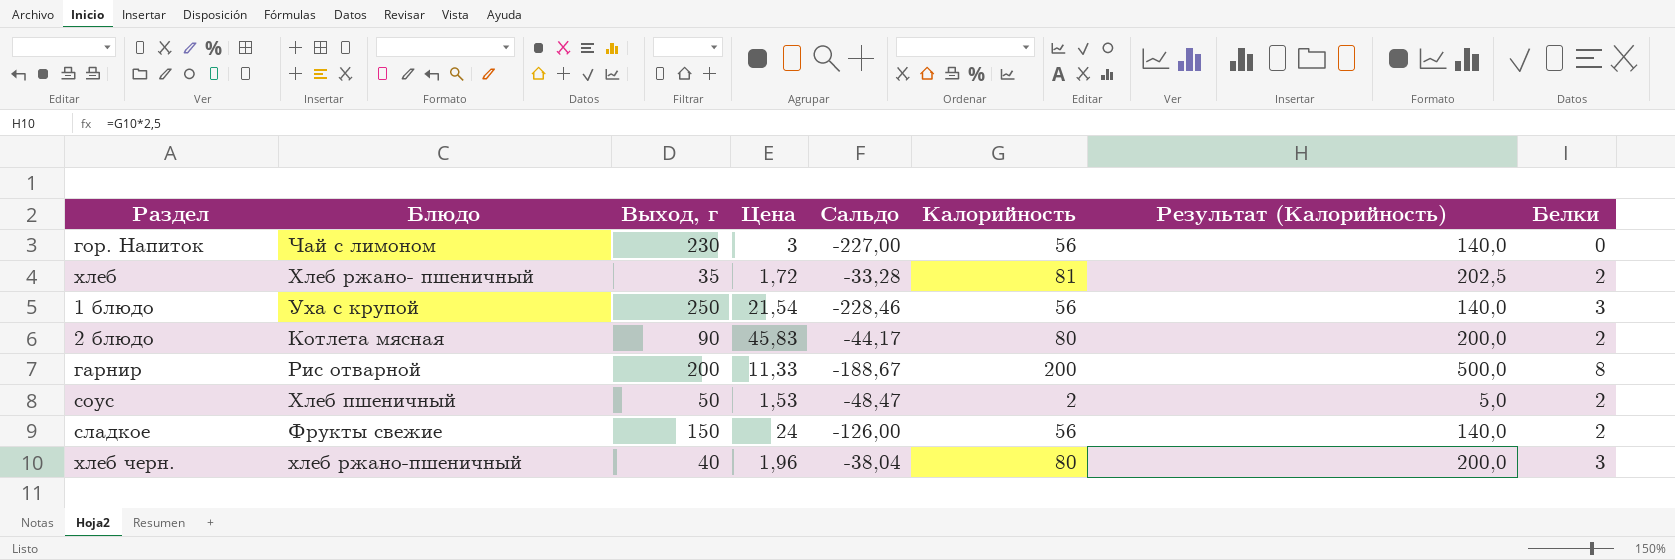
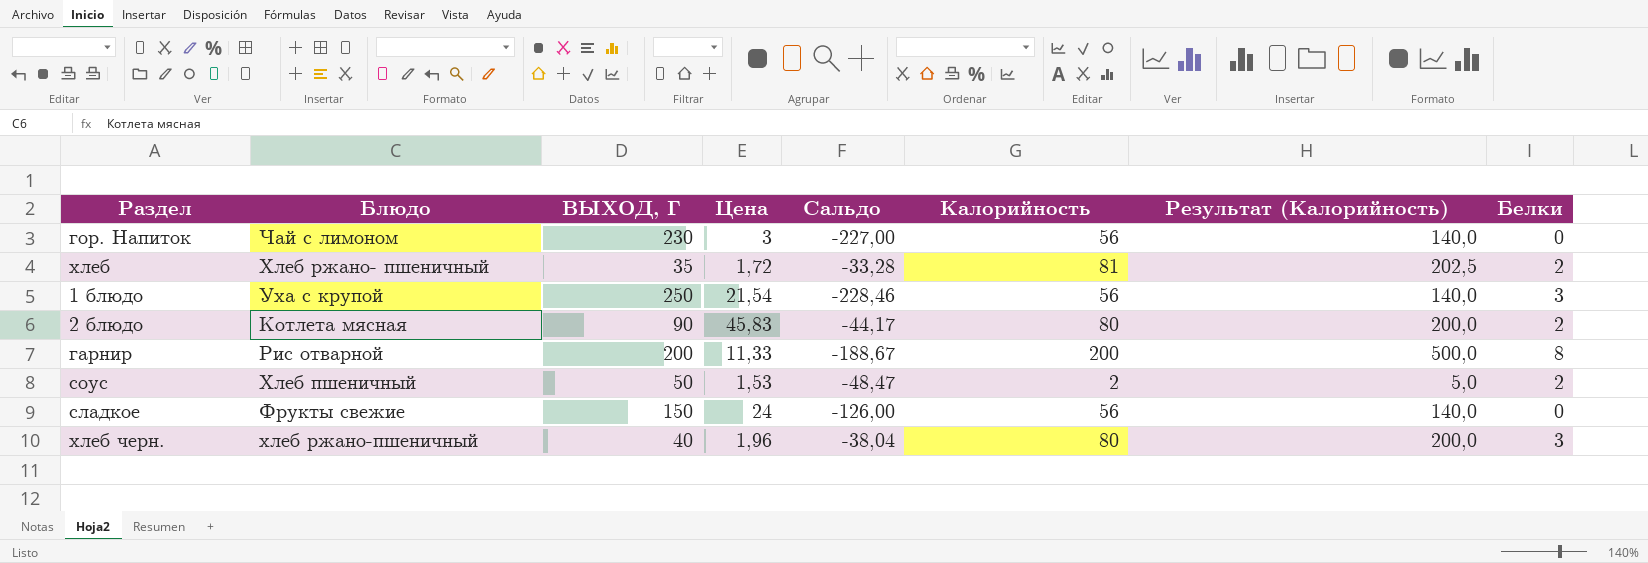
column name: Выход, г -> ВЫХОД, Г
сладкое | Белки: 2 -> 0

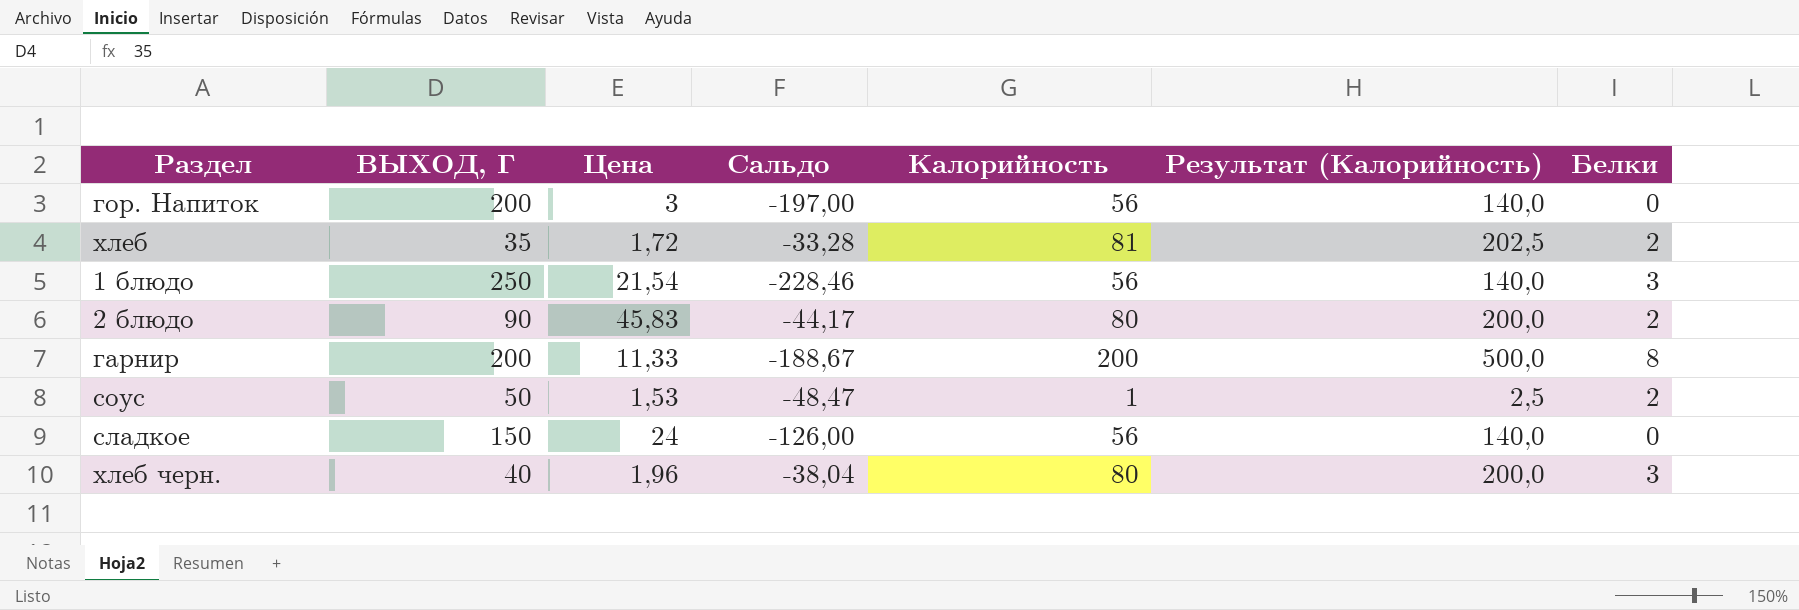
column Блюдо | position: 2 -> none
гор. Напиток | ВЫХОД, Г: 230 -> 200
гор. Напиток | Сальдо: -227,00 -> -197,00
соус | Калорийность: 2 -> 1
соус | Результат (Калорийность): 5,0 -> 2,5

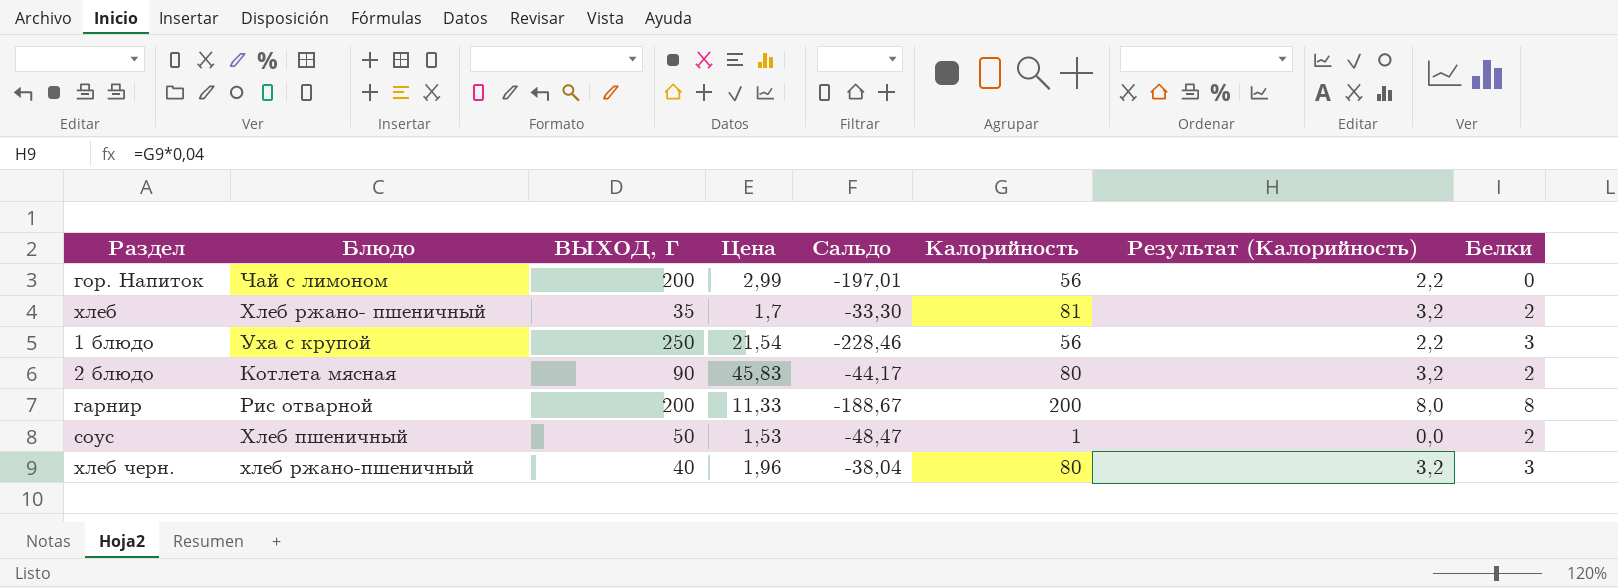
column Блюдо | position: none -> 2
column Результат (Калорийность) | formula: [Калорийность] * 2,5 -> [Калорийность] * 0,04
row сладкое: 150 | 24 | -126,00 | 56 | 140,0 | 0 -> none
гор. Напиток | Цена: 3 -> 2,99
гор. Напиток | Сальдо: -197,00 -> -197,01
хлеб | Цена: 1,72 -> 1,7
хлеб | Сальдо: -33,28 -> -33,30

